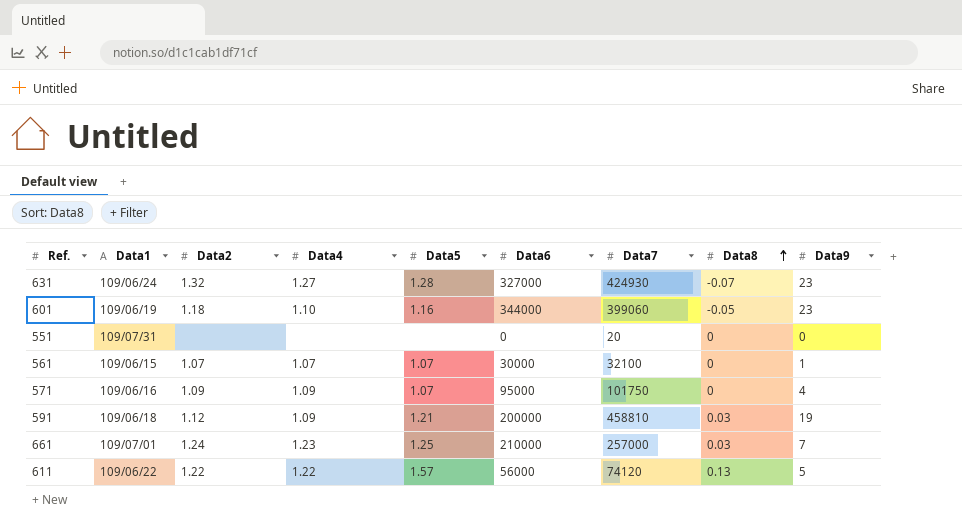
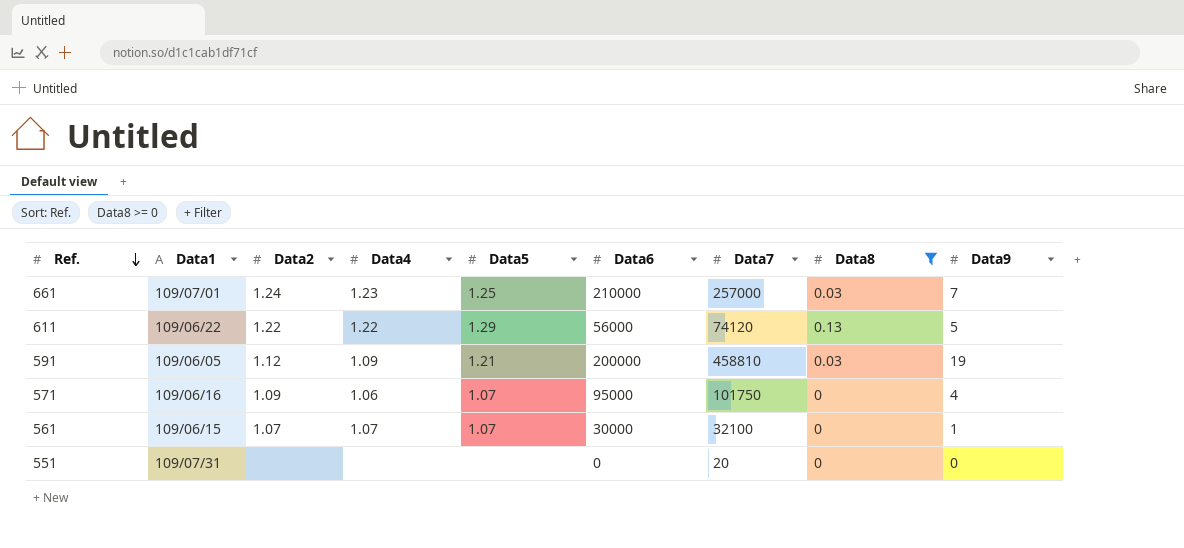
filter: none -> Data8 >= 0
row order: Data8 ascending -> Ref. descending
611 | Data5: 1.57 -> 1.29
591 | Data1: 109/06/18 -> 109/06/05
571 | Data4: 1.09 -> 1.06

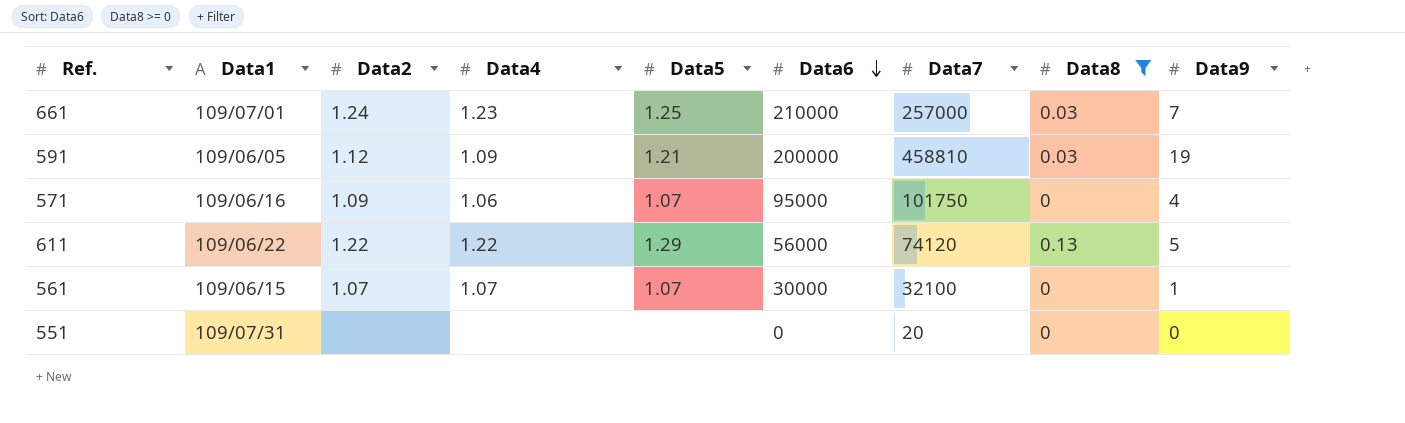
row order: Ref. descending -> Data6 descending

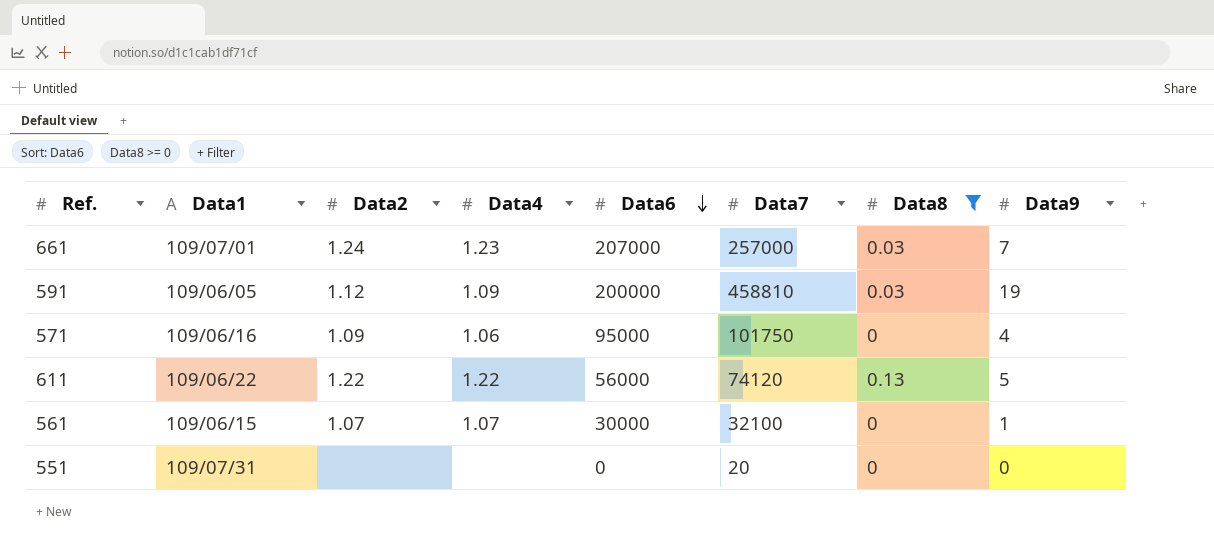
column Data5 | position: 5 -> none
661 | Data6: 210000 -> 207000

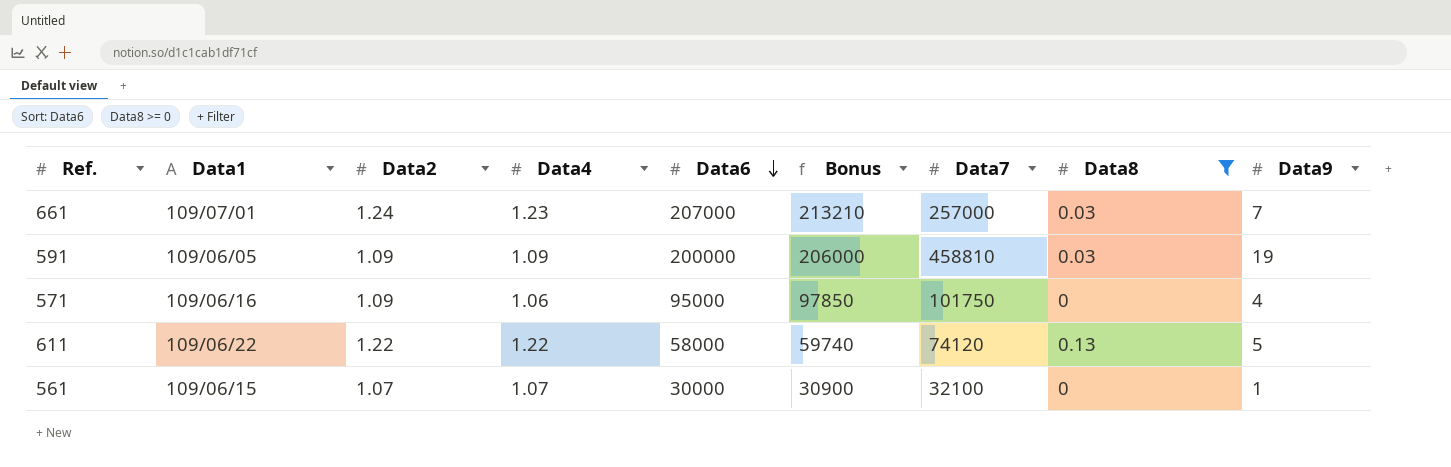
column Bonus | formula: none -> [Data6] * 1.03
row 551: 109/07/31 | none | none | 0 | 20 | 0 | 0 -> none
591 | Data2: 1.12 -> 1.09
611 | Data6: 56000 -> 58000

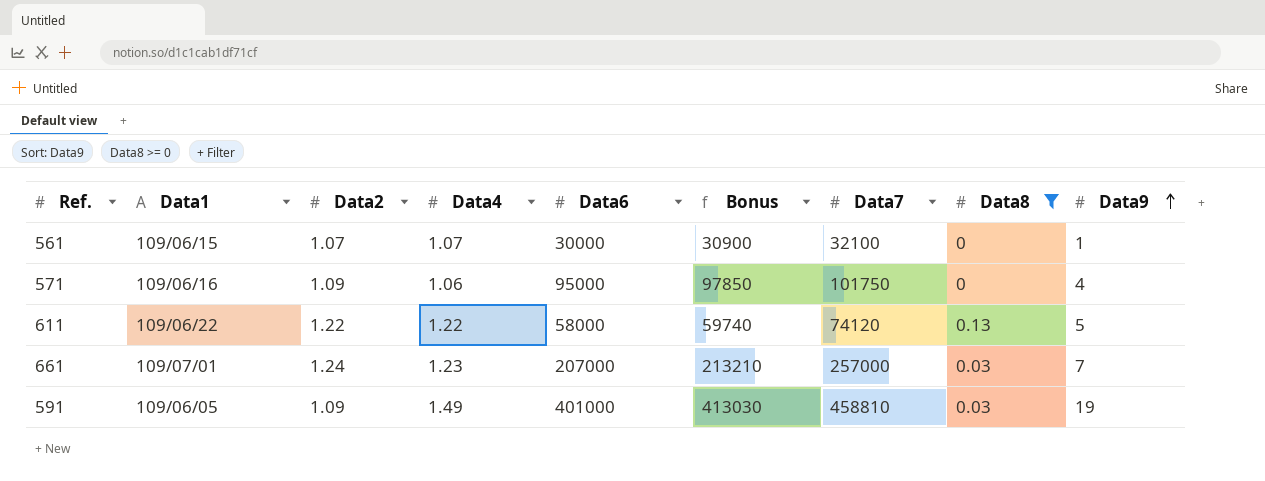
row order: Data6 descending -> Data9 ascending
591 | Data4: 1.09 -> 1.49
591 | Data6: 200000 -> 401000
591 | Bonus: 206000 -> 413030

